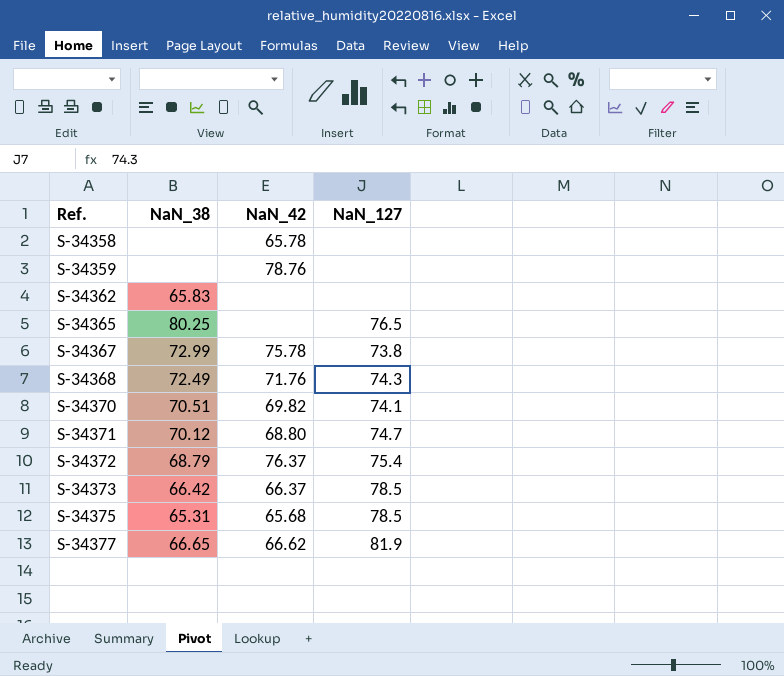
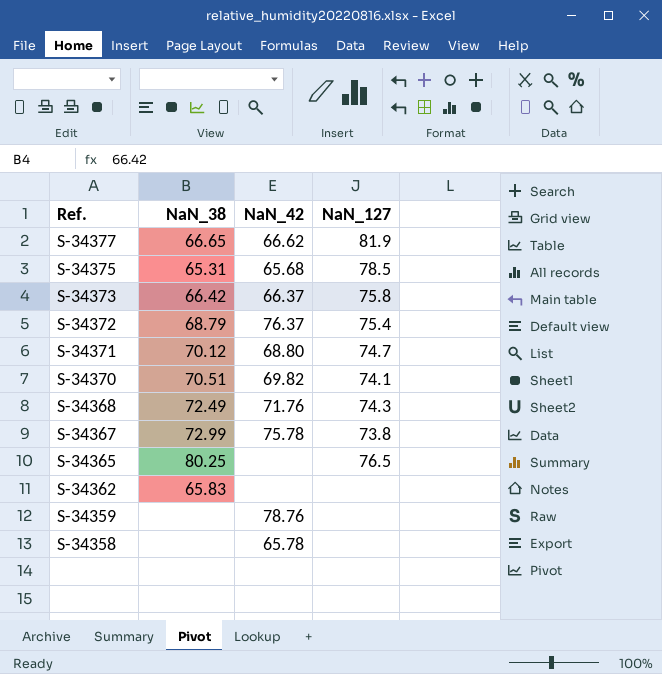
row order: Ref. ascending -> Ref. descending
S-34373 | NaN_127: 78.5 -> 75.8

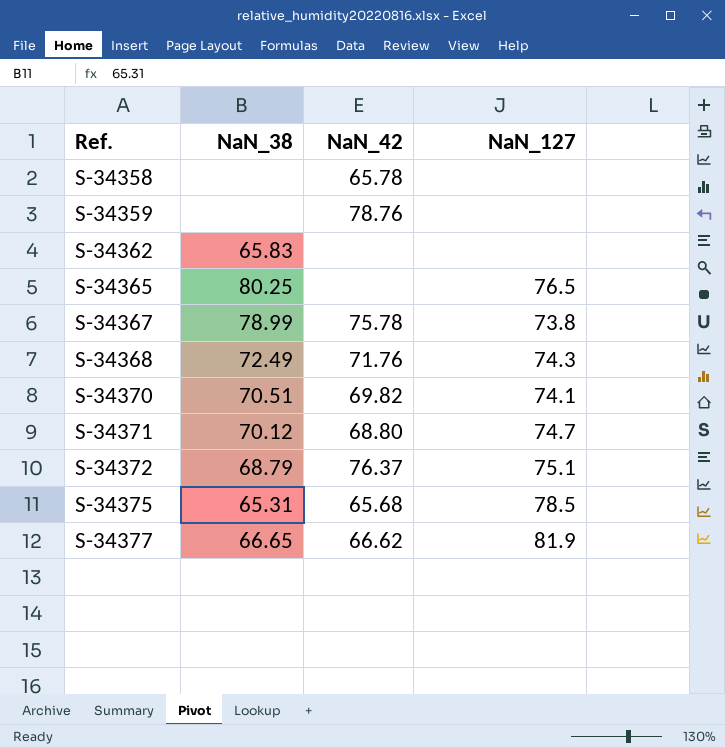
row order: Ref. descending -> Ref. ascending
row S-34373: 66.42 | 66.37 | 75.8 -> none
S-34367 | NaN_38: 72.99 -> 78.99
S-34372 | NaN_127: 75.4 -> 75.1

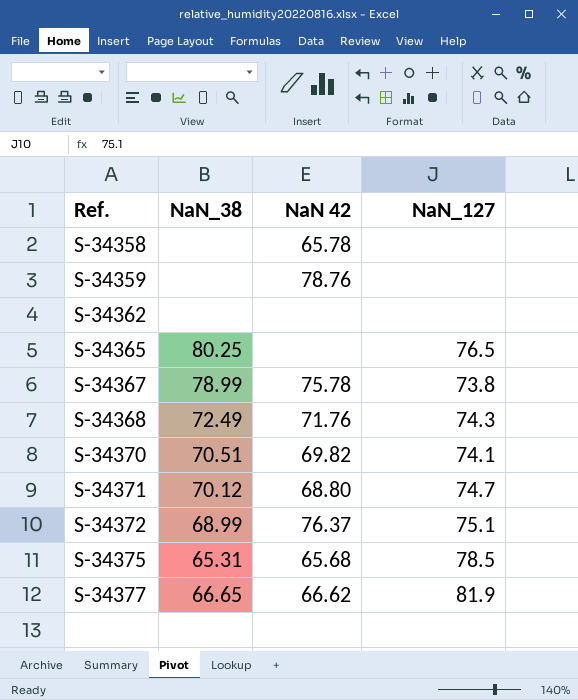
column name: NaN_42 -> NaN 42
S-34362 | NaN_38: 65.83 -> none
S-34372 | NaN_38: 68.79 -> 68.99

